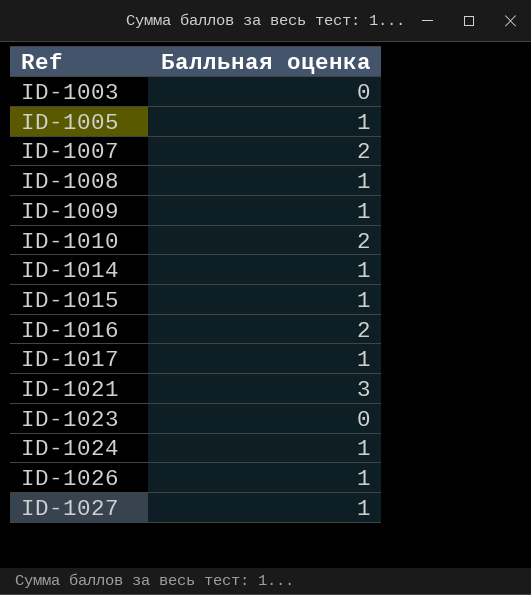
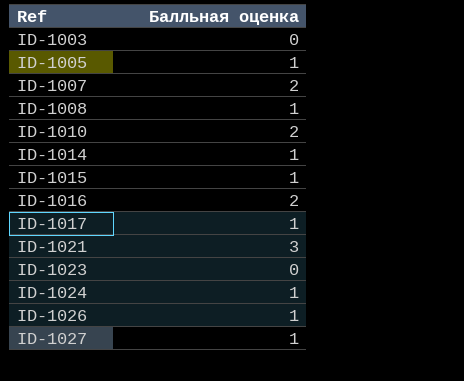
row ID-1009: 1 -> none

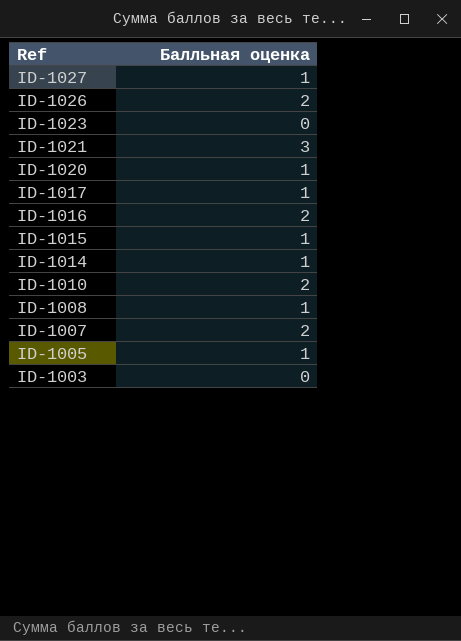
row order: Ref ascending -> Ref descending
row ID-1024: 1 -> none
ID-1026 | Балльная оценка: 1 -> 2
row ID-1020: none -> 1

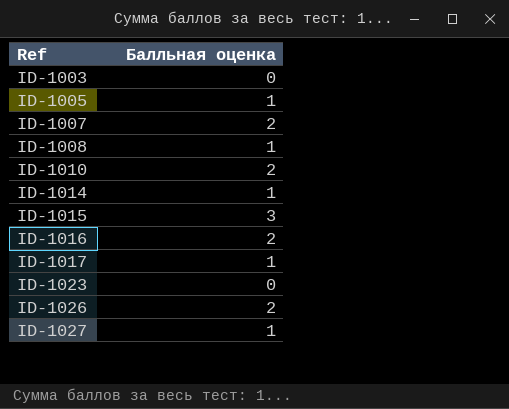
row order: Ref descending -> Ref ascending
row ID-1021: 3 -> none
row ID-1020: 1 -> none
ID-1015 | Балльная оценка: 1 -> 3

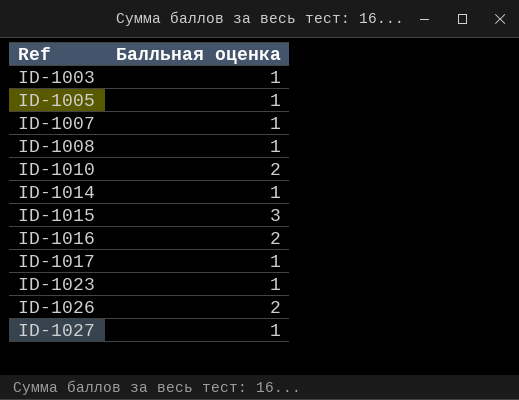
ID-1003 | Балльная оценка: 0 -> 1
ID-1007 | Балльная оценка: 2 -> 1
ID-1023 | Балльная оценка: 0 -> 1

